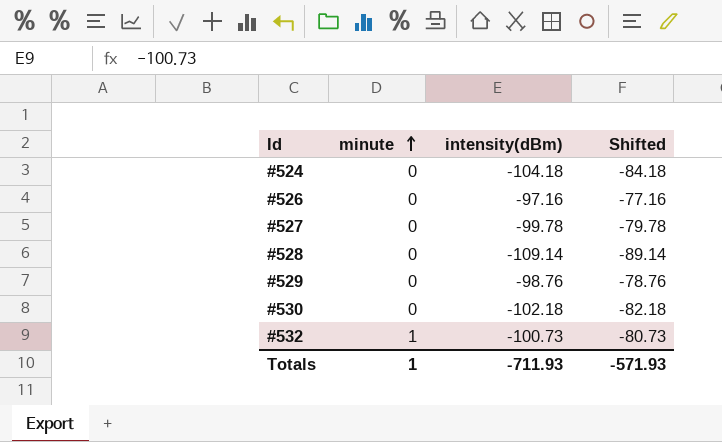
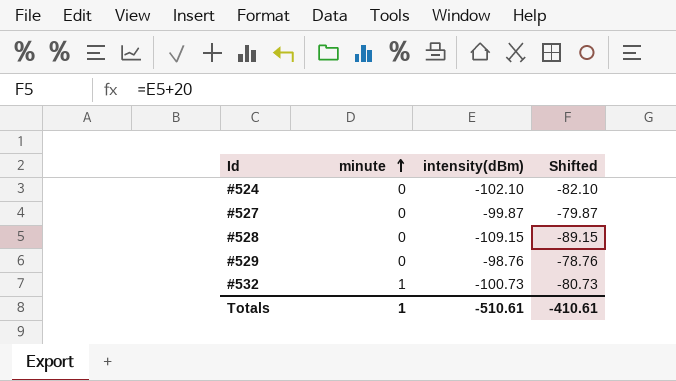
row #526: 0 | -97.16 | -77.16 -> none
row #530: 0 | -102.18 | -82.18 -> none
#524 | intensity(dBm): -104.18 -> -102.10
#524 | Shifted: -84.18 -> -82.10
#527 | intensity(dBm): -99.78 -> -99.87
#527 | Shifted: -79.78 -> -79.87
#528 | intensity(dBm): -109.14 -> -109.15
#528 | Shifted: -89.14 -> -89.15
Totals | intensity(dBm): -711.93 -> -510.61
Totals | Shifted: -571.93 -> -410.61

